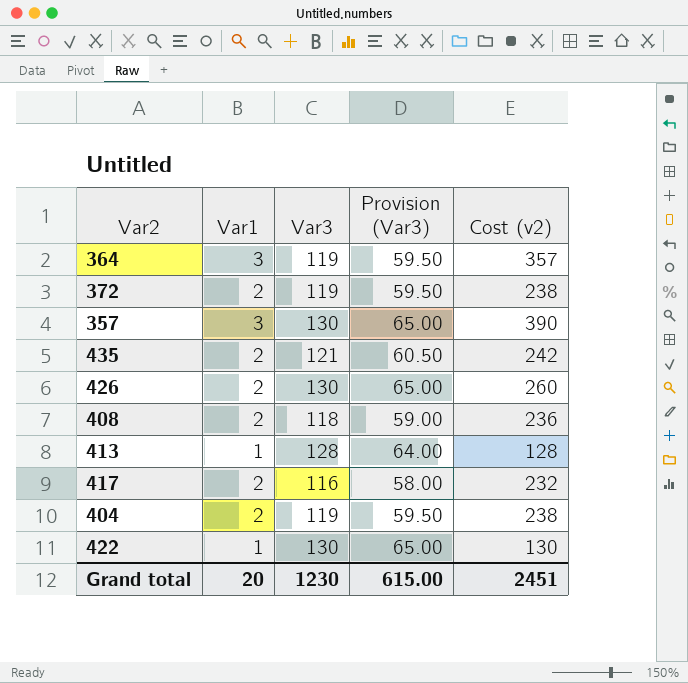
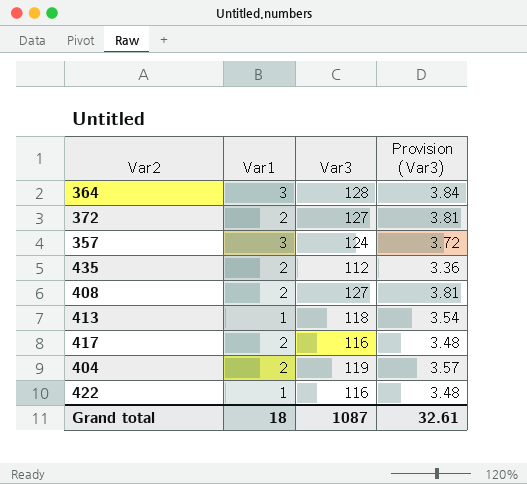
column Cost (v2) | formula: [Var1] * [Var3] -> none
column Provision (Var3) | formula: [Var3] * 0.5 -> [Var3] * 0.03
row 426: 2 | 130 | 65.00 | 260 -> none
364 | Var3: 119 -> 128
372 | Var3: 119 -> 127
357 | Var3: 130 -> 124
435 | Var3: 121 -> 112
408 | Var3: 118 -> 127
413 | Var3: 128 -> 118
422 | Var3: 130 -> 116
Grand total | Var1: 20 -> 18
Grand total | Var3: 1230 -> 1087
Grand total | Provision (Var3): 615.00 -> 32.61

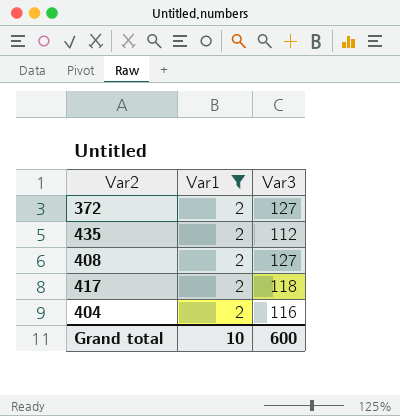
filter: none -> Var1 = 2
column Provision (Var3) | formula: [Var3] * 0.03 -> none
417 | Var3: 116 -> 118
404 | Var3: 119 -> 116
Grand total | Var1: 18 -> 10
Grand total | Var3: 1087 -> 600

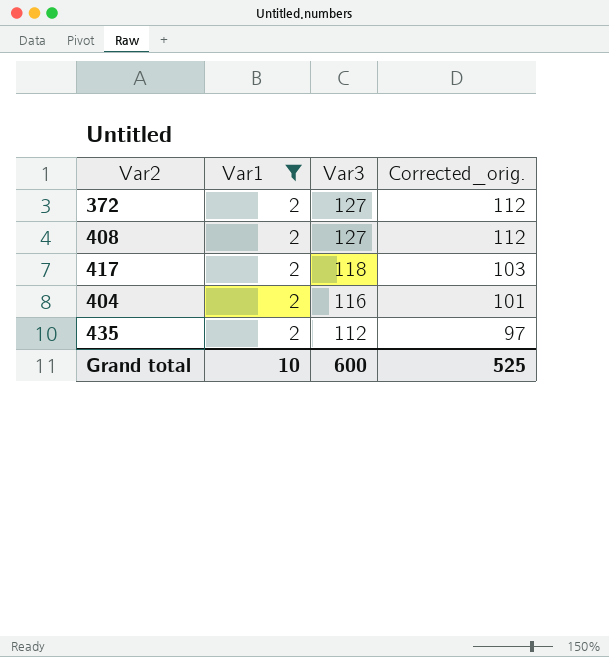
row order: none -> Var3 descending
column Corrected_orig. | formula: none -> [Var3] - 15

